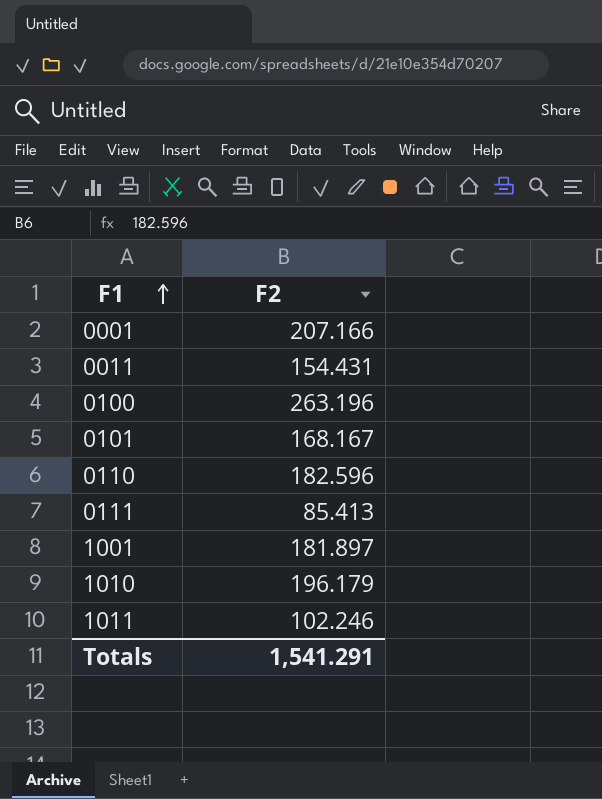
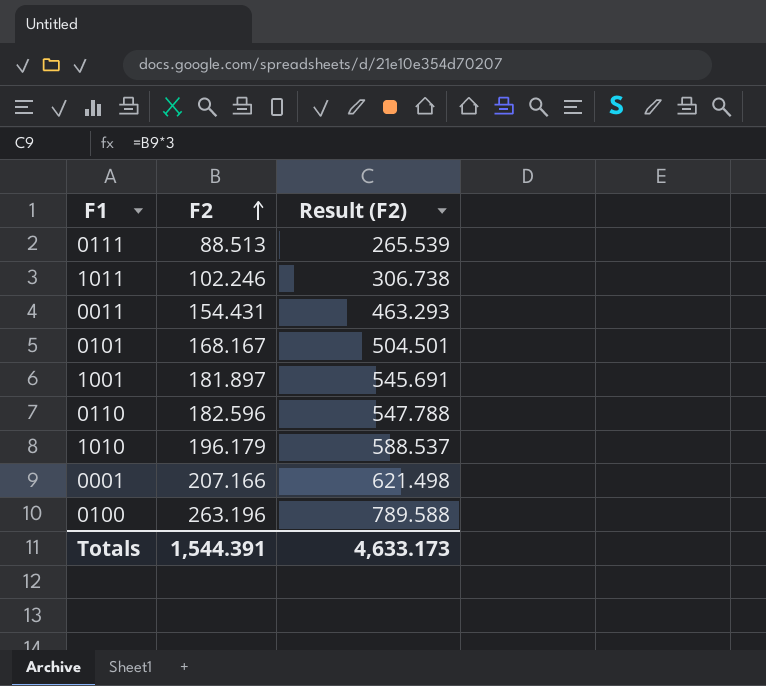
row order: F1 ascending -> F2 ascending
column Result (F2) | formula: none -> [F2] * 3
0111 | F2: 85.413 -> 88.513
Totals | F2: 1,541.291 -> 1,544.391

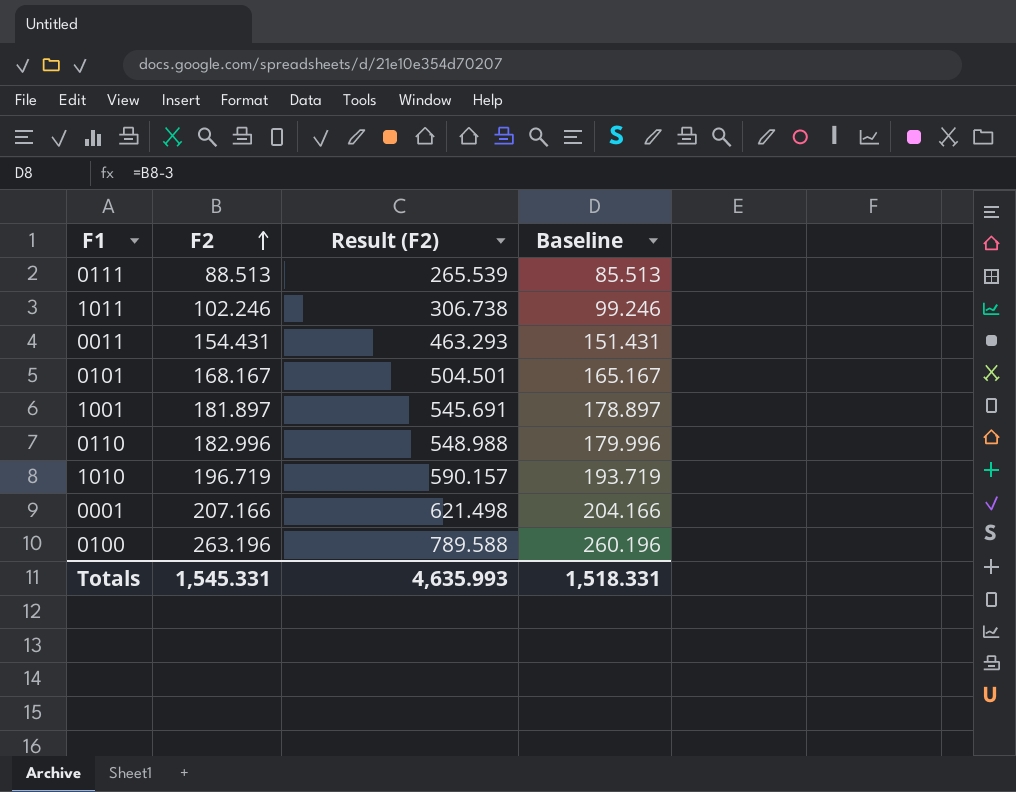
column Baseline | formula: none -> [F2] - 3
0110 | F2: 182.596 -> 182.996
0110 | Result (F2): 547.788 -> 548.988
1010 | F2: 196.179 -> 196.719
1010 | Result (F2): 588.537 -> 590.157
Totals | F2: 1,544.391 -> 1,545.331
Totals | Result (F2): 4,633.173 -> 4,635.993

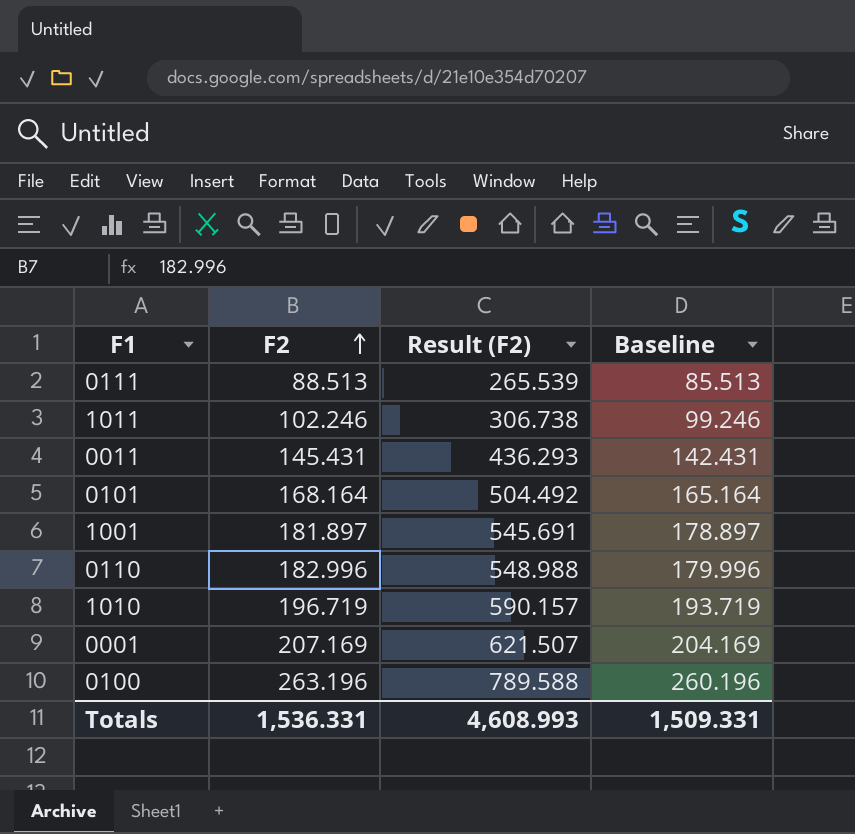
0011 | F2: 154.431 -> 145.431
0011 | Result (F2): 463.293 -> 436.293
0011 | Baseline: 151.431 -> 142.431
0101 | F2: 168.167 -> 168.164
0101 | Result (F2): 504.501 -> 504.492
0101 | Baseline: 165.167 -> 165.164
0001 | F2: 207.166 -> 207.169
0001 | Result (F2): 621.498 -> 621.507
0001 | Baseline: 204.166 -> 204.169
Totals | F2: 1,545.331 -> 1,536.331
Totals | Result (F2): 4,635.993 -> 4,608.993
Totals | Baseline: 1,518.331 -> 1,509.331

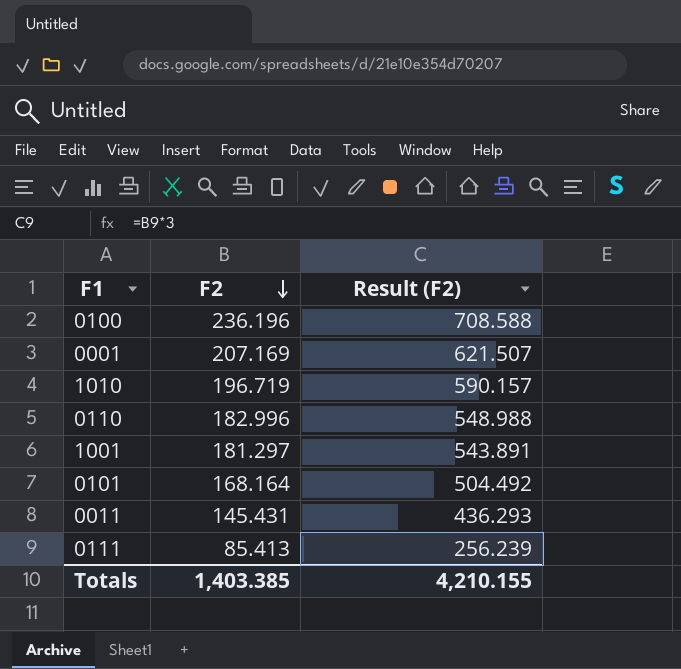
row order: F2 ascending -> F2 descending
column Baseline | formula: [F2] - 3 -> none
row 1011: 102.246 | 306.738 | 99.246 -> none
0100 | F2: 263.196 -> 236.196
0100 | Result (F2): 789.588 -> 708.588
1001 | F2: 181.897 -> 181.297
1001 | Result (F2): 545.691 -> 543.891
0111 | F2: 88.513 -> 85.413
0111 | Result (F2): 265.539 -> 256.239
Totals | F2: 1,536.331 -> 1,403.385
Totals | Result (F2): 4,608.993 -> 4,210.155

